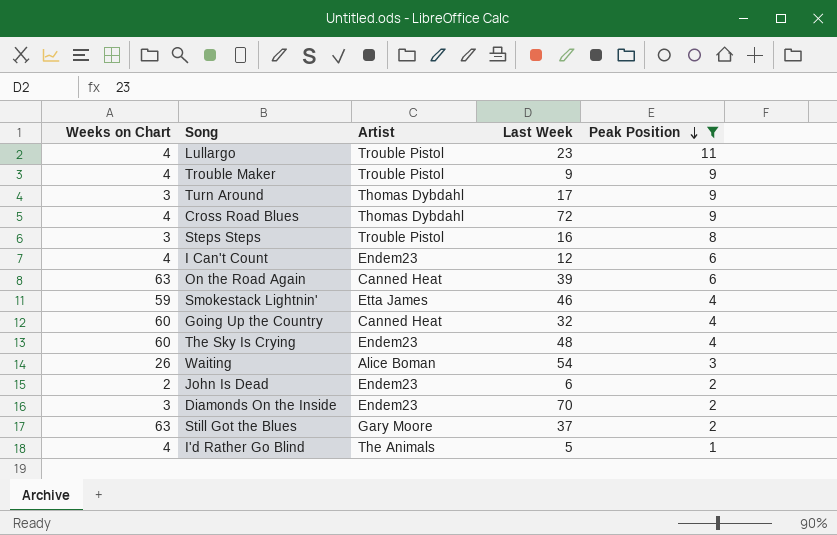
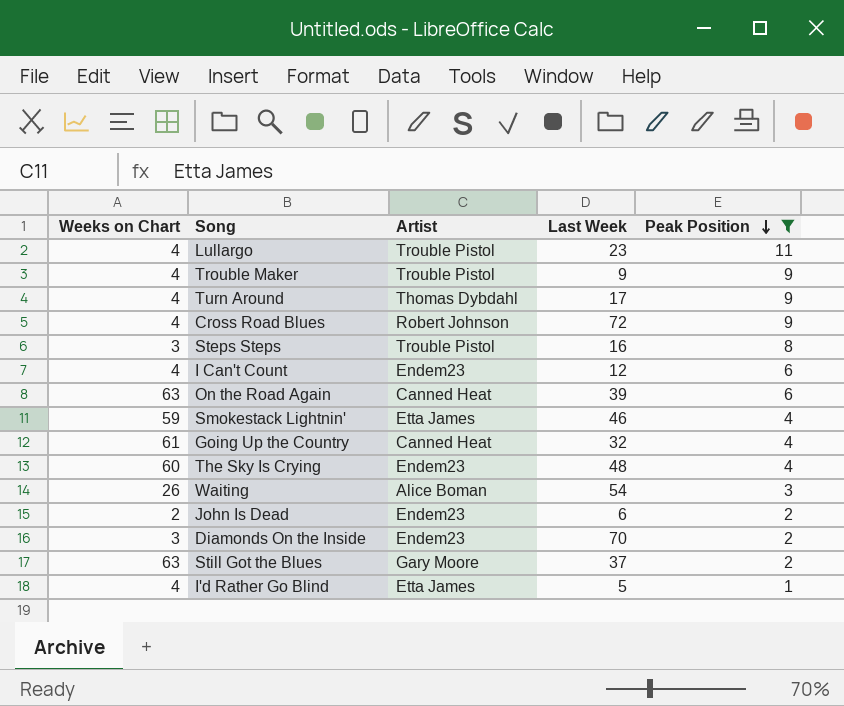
Turn Around | Weeks on Chart: 3 -> 4
Cross Road Blues | Artist: Thomas Dybdahl -> Robert Johnson
Going Up the Country | Weeks on Chart: 60 -> 61
I'd Rather Go Blind | Artist: The Animals -> Etta James

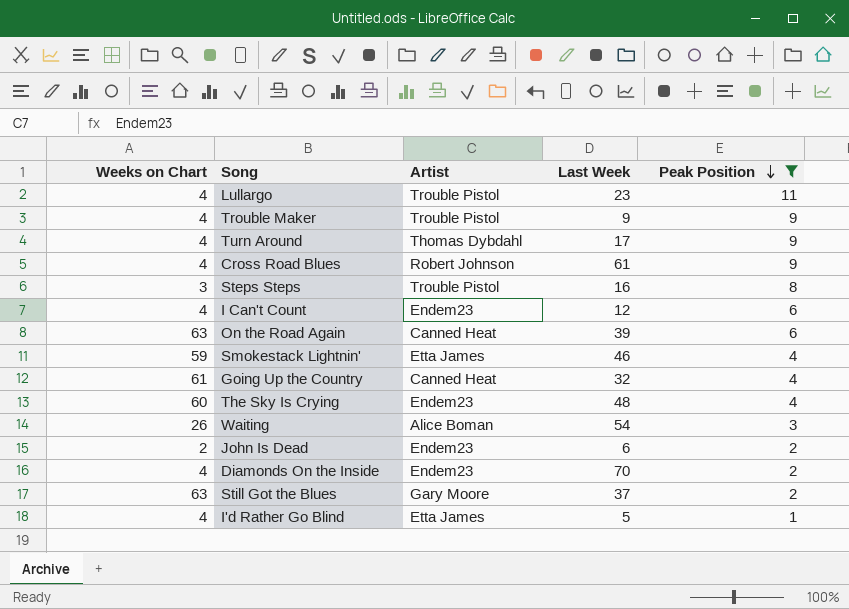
Cross Road Blues | Last Week: 72 -> 61
Diamonds On the Inside | Weeks on Chart: 3 -> 4

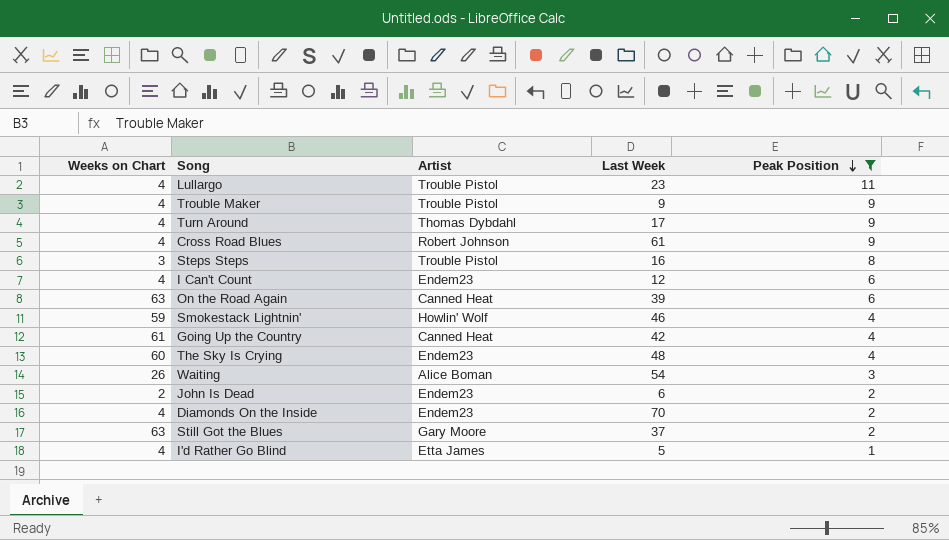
Smokestack Lightnin' | Artist: Etta James -> Howlin' Wolf
Going Up the Country | Last Week: 32 -> 42

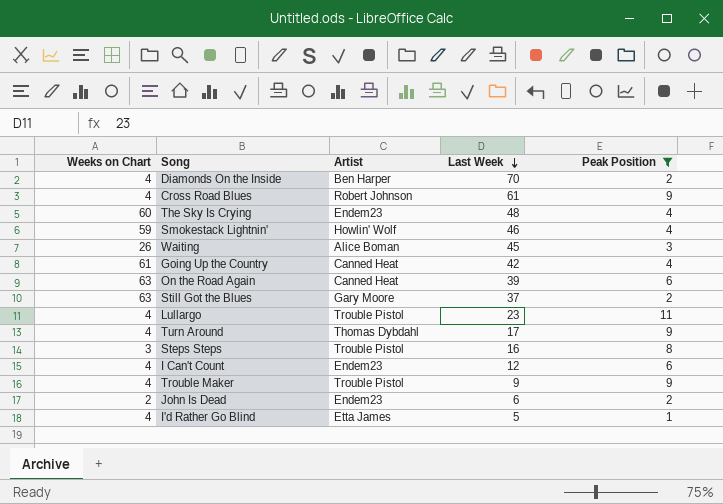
row order: Peak Position descending -> Last Week descending
Diamonds On the Inside | Artist: Endem23 -> Ben Harper
Waiting | Last Week: 54 -> 45

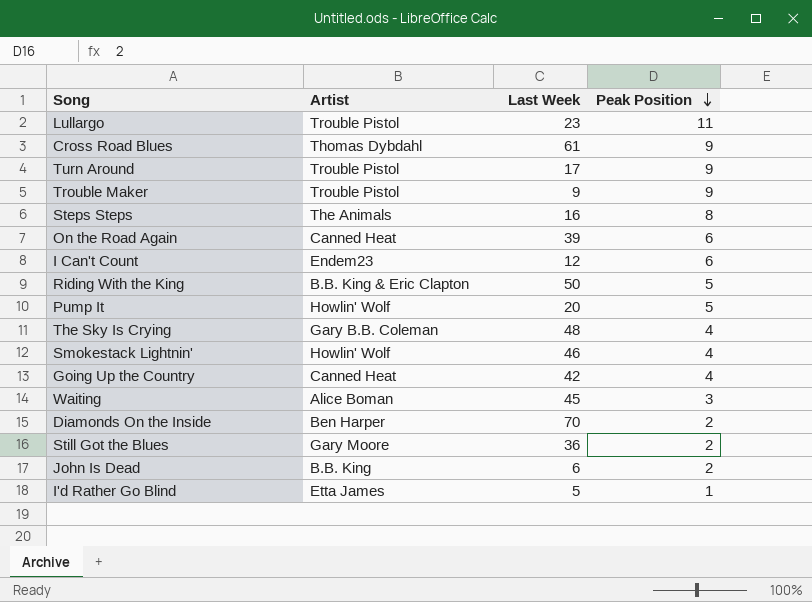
filter: Peak Position != 5 -> none
row order: Last Week descending -> Peak Position descending
column Weeks on Chart | position: 1 -> none
Cross Road Blues | Artist: Robert Johnson -> Thomas Dybdahl
Turn Around | Artist: Thomas Dybdahl -> Trouble Pistol
Steps Steps | Artist: Trouble Pistol -> The Animals
The Sky Is Crying | Artist: Endem23 -> Gary B.B. Coleman
Still Got the Blues | Last Week: 37 -> 36
John Is Dead | Artist: Endem23 -> B.B. King

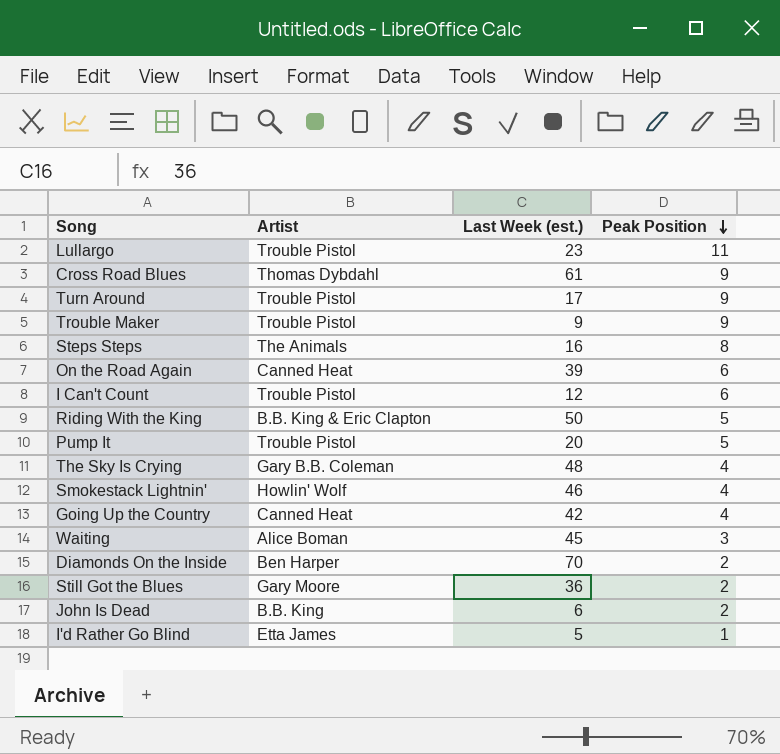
column name: Last Week -> Last Week (est.)
I Can't Count | Artist: Endem23 -> Trouble Pistol
Pump It | Artist: Howlin' Wolf -> Trouble Pistol

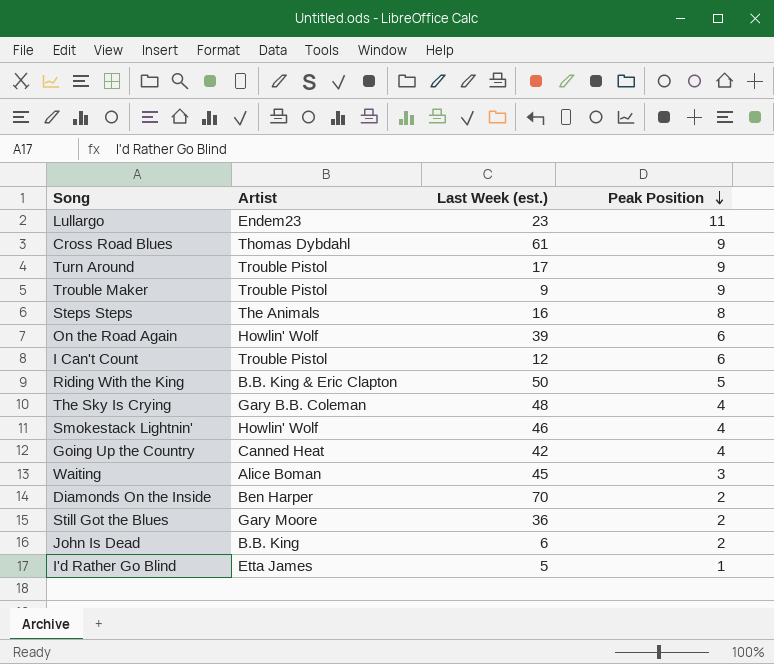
row Pump It: Trouble Pistol | 20 | 5 -> none
Lullargo | Artist: Trouble Pistol -> Endem23
On the Road Again | Artist: Canned Heat -> Howlin' Wolf

